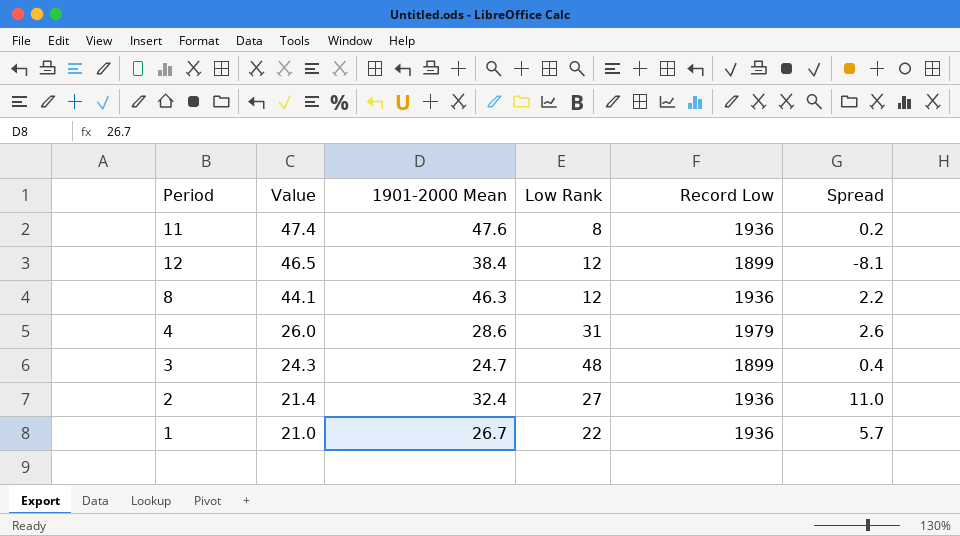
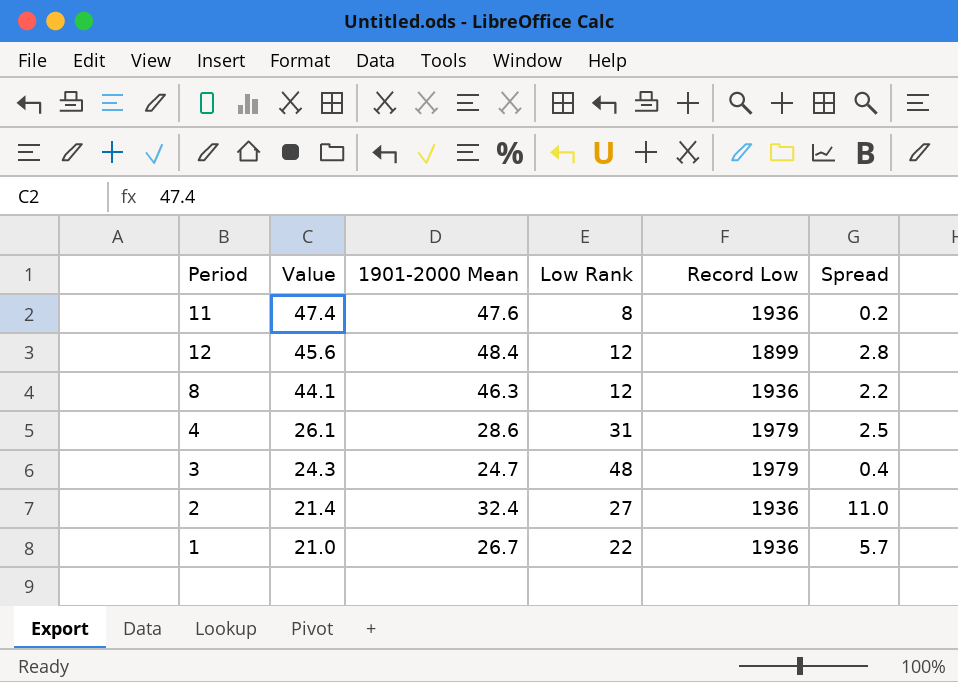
12 | Value: 46.5 -> 45.6
12 | 1901-2000 Mean: 38.4 -> 48.4
12 | Spread: -8.1 -> 2.8
4 | Value: 26.0 -> 26.1
4 | Spread: 2.6 -> 2.5
3 | Record Low: 1899 -> 1979

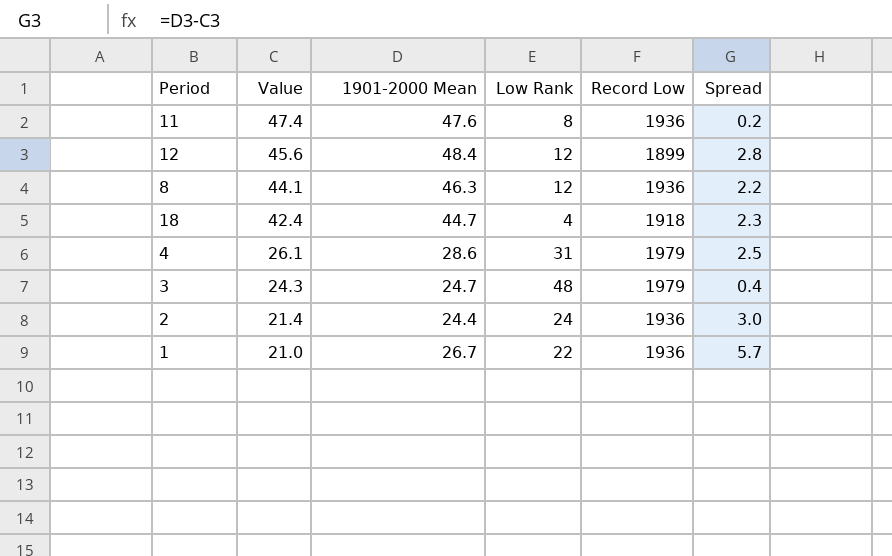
row 18: none -> 42.4 | 44.7 | 4 | 1918 | 2.3
2 | 1901-2000 Mean: 32.4 -> 24.4
2 | Low Rank: 27 -> 24
2 | Spread: 11.0 -> 3.0

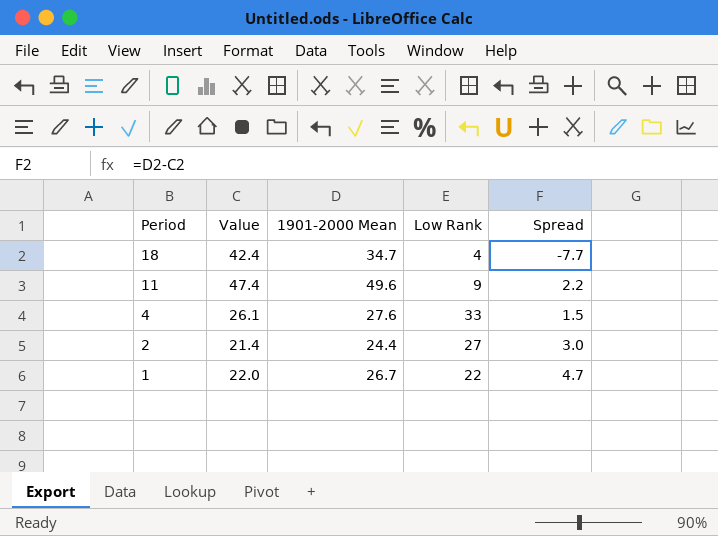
row order: Value descending -> Period descending
column Record Low | position: 5 -> none
row 12: 45.6 | 48.4 | 12 | 1899 | 2.8 -> none
row 8: 44.1 | 46.3 | 12 | 1936 | 2.2 -> none
row 3: 24.3 | 24.7 | 48 | 1979 | 0.4 -> none
18 | 1901-2000 Mean: 44.7 -> 34.7
18 | Spread: 2.3 -> -7.7
11 | 1901-2000 Mean: 47.6 -> 49.6
11 | Low Rank: 8 -> 9
11 | Spread: 0.2 -> 2.2
4 | 1901-2000 Mean: 28.6 -> 27.6
4 | Low Rank: 31 -> 33
4 | Spread: 2.5 -> 1.5
2 | Low Rank: 24 -> 27
1 | Value: 21.0 -> 22.0
1 | Spread: 5.7 -> 4.7

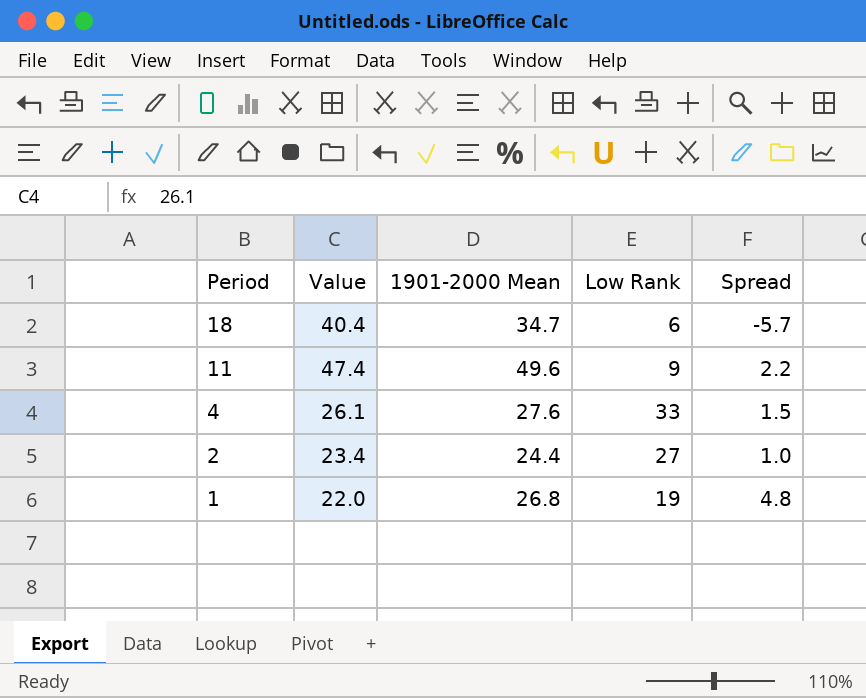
18 | Value: 42.4 -> 40.4
18 | Low Rank: 4 -> 6
18 | Spread: -7.7 -> -5.7
2 | Value: 21.4 -> 23.4
2 | Spread: 3.0 -> 1.0
1 | 1901-2000 Mean: 26.7 -> 26.8
1 | Low Rank: 22 -> 19
1 | Spread: 4.7 -> 4.8

